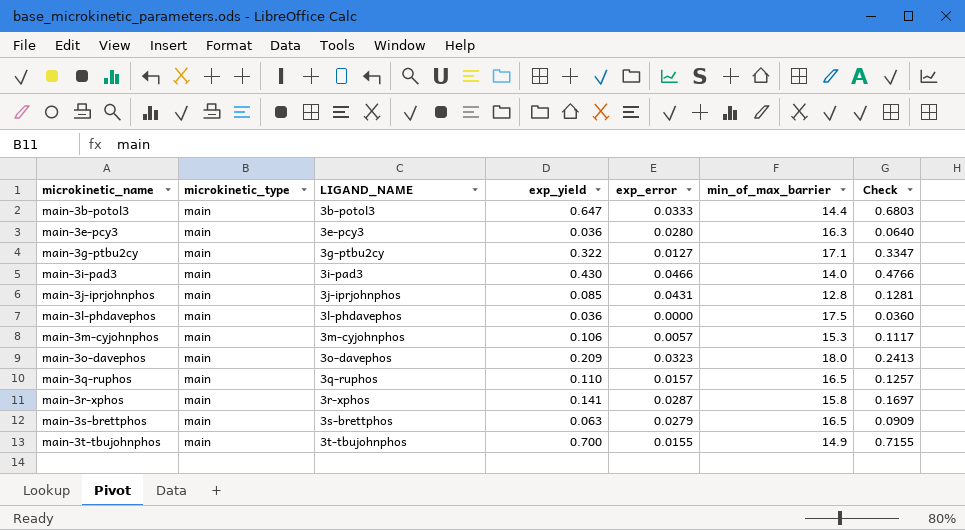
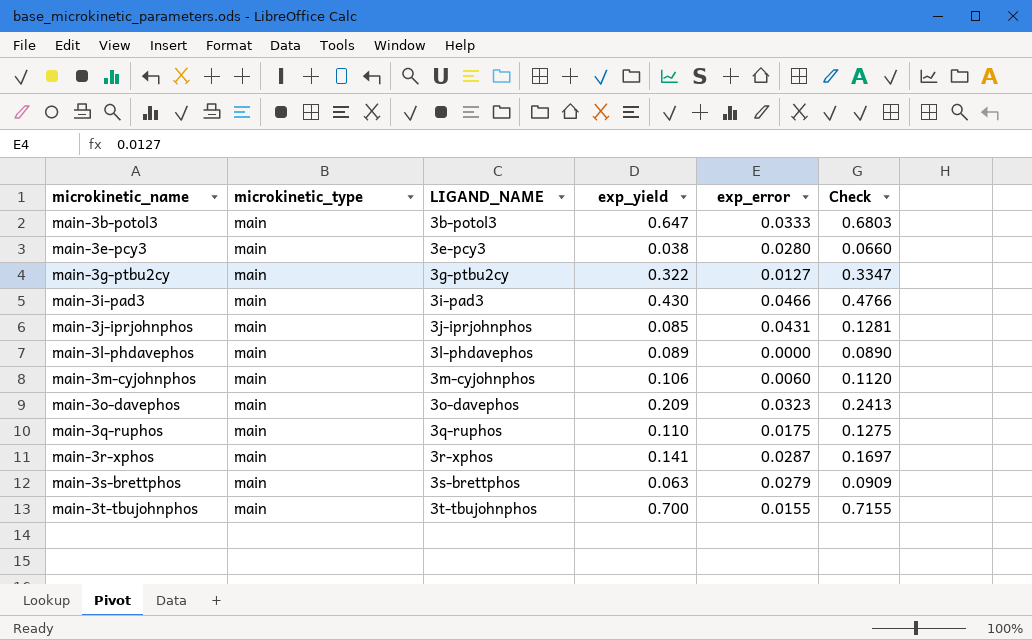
column min_of_max_barrier | position: 6 -> none
main-3e-pcy3 | exp_yield: 0.036 -> 0.038
main-3e-pcy3 | Check: 0.0640 -> 0.0660
main-3l-phdavephos | exp_yield: 0.036 -> 0.089
main-3l-phdavephos | Check: 0.0360 -> 0.0890
main-3m-cyjohnphos | exp_error: 0.0057 -> 0.0060
main-3m-cyjohnphos | Check: 0.1117 -> 0.1120
main-3q-ruphos | exp_error: 0.0157 -> 0.0175
main-3q-ruphos | Check: 0.1257 -> 0.1275

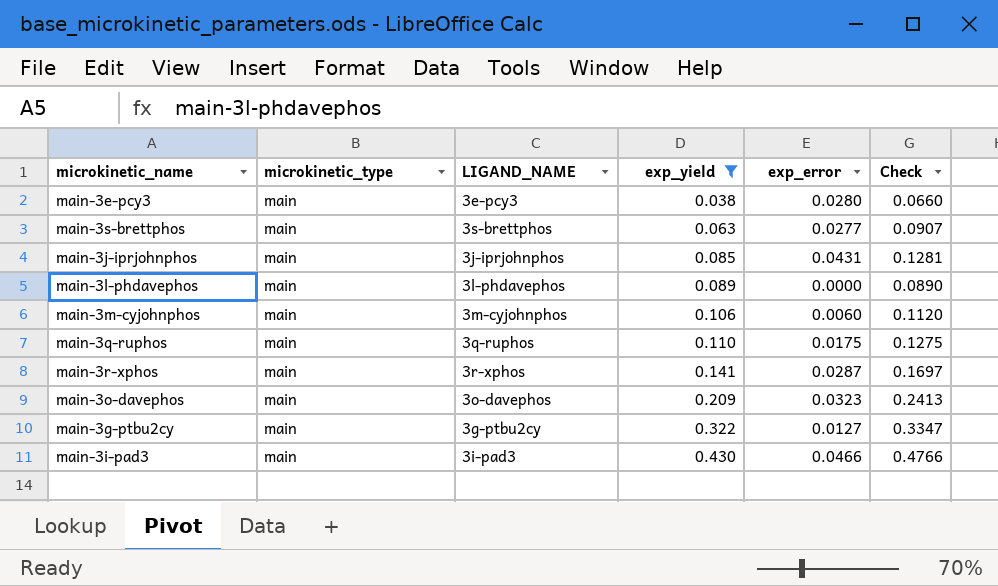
filter: none -> exp_yield <= 0.430
row order: microkinetic_name ascending -> exp_yield ascending
main-3s-brettphos | exp_error: 0.0279 -> 0.0277
main-3s-brettphos | Check: 0.0909 -> 0.0907

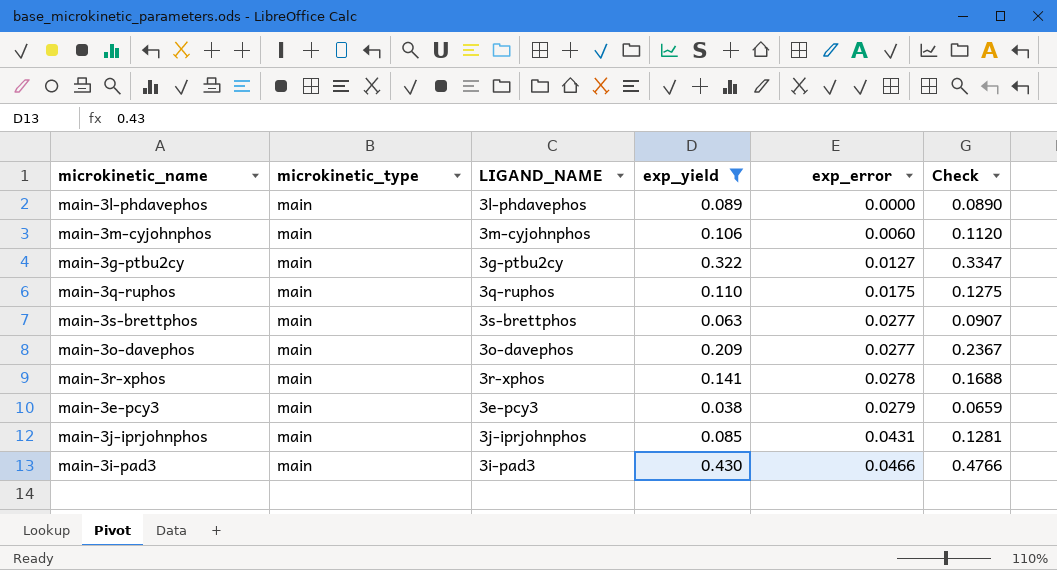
row order: exp_yield ascending -> exp_error ascending
main-3o-davephos | exp_error: 0.0323 -> 0.0277
main-3o-davephos | Check: 0.2413 -> 0.2367
main-3r-xphos | exp_error: 0.0287 -> 0.0278
main-3r-xphos | Check: 0.1697 -> 0.1688
main-3e-pcy3 | exp_error: 0.0280 -> 0.0279
main-3e-pcy3 | Check: 0.0660 -> 0.0659

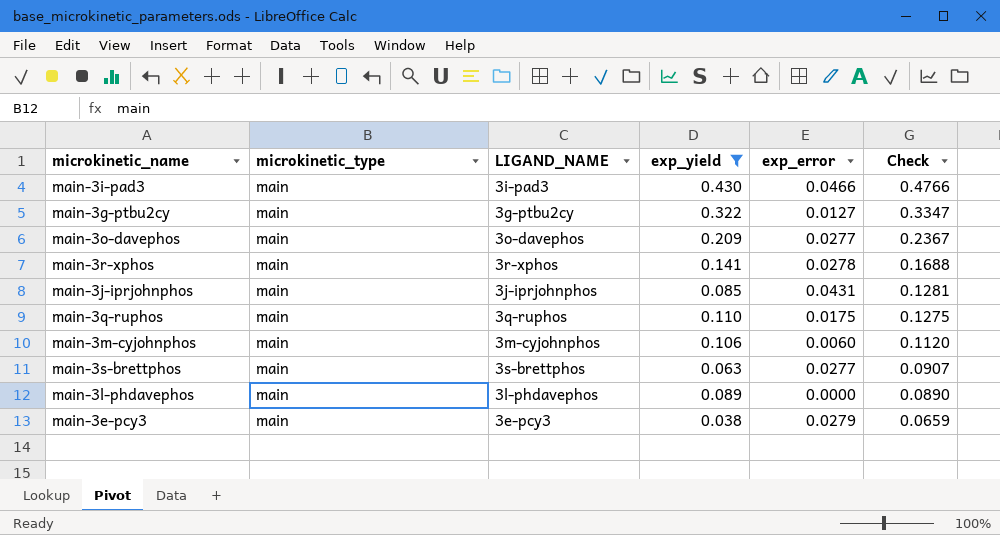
row order: exp_error ascending -> Check descending

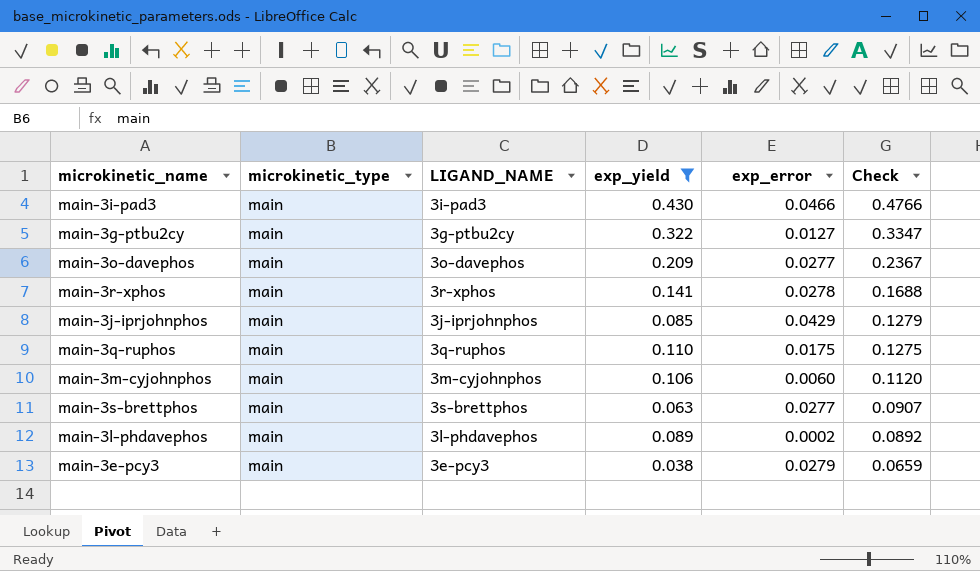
main-3j-iprjohnphos | exp_error: 0.0431 -> 0.0429
main-3j-iprjohnphos | Check: 0.1281 -> 0.1279
main-3l-phdavephos | exp_error: 0.0000 -> 0.0002
main-3l-phdavephos | Check: 0.0890 -> 0.0892

